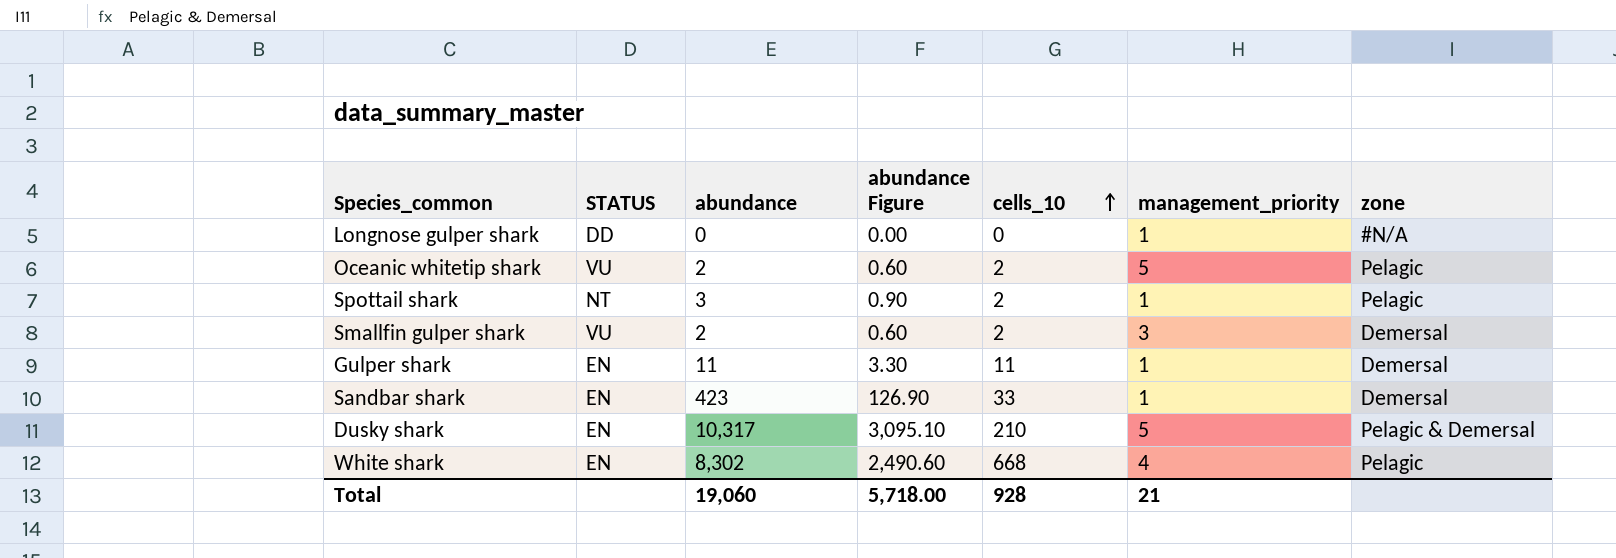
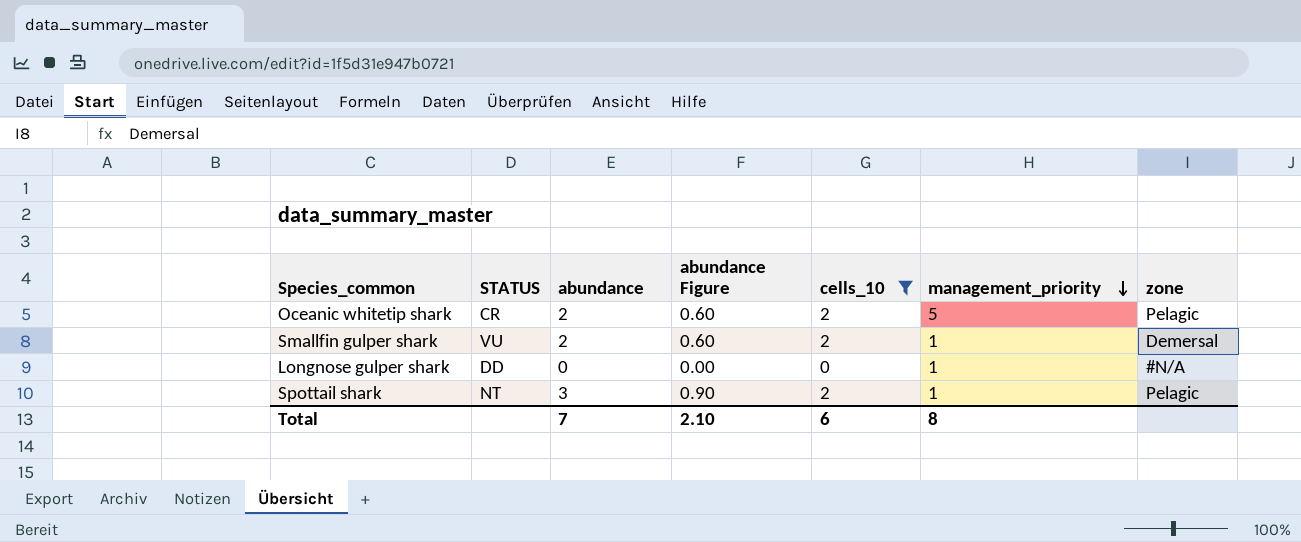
filter: none -> cells_10 <= 2
row order: cells_10 ascending -> management_priority descending
Oceanic whitetip shark | STATUS: VU -> CR
Smallfin gulper shark | management_priority: 3 -> 1
Total | abundance: 19,060 -> 7
Total | abundance Figure: 5,718.00 -> 2.10
Total | cells_10: 928 -> 6
Total | management_priority: 21 -> 8

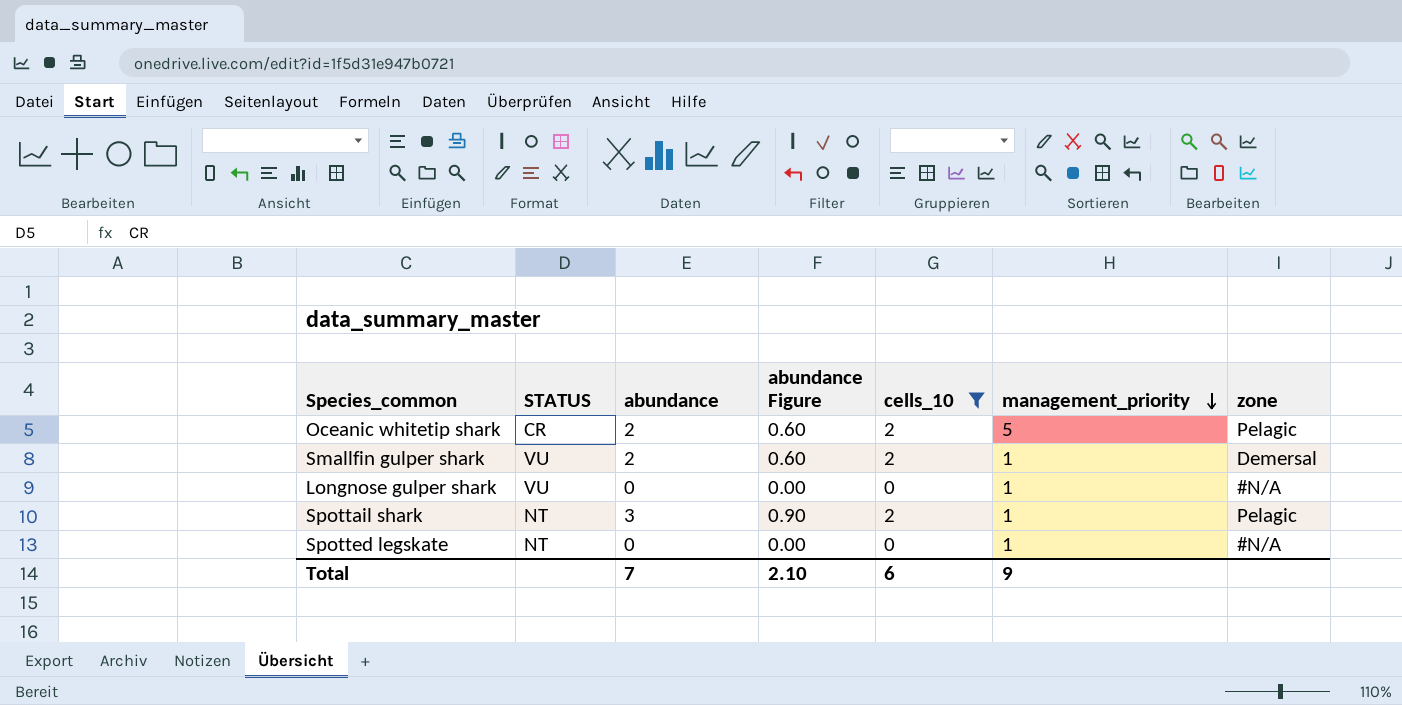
Longnose gulper shark | STATUS: DD -> VU
row Spotted legskate: none -> NT | 0 | 0.00 | 0 | 1 | #N/A
Total | management_priority: 8 -> 9

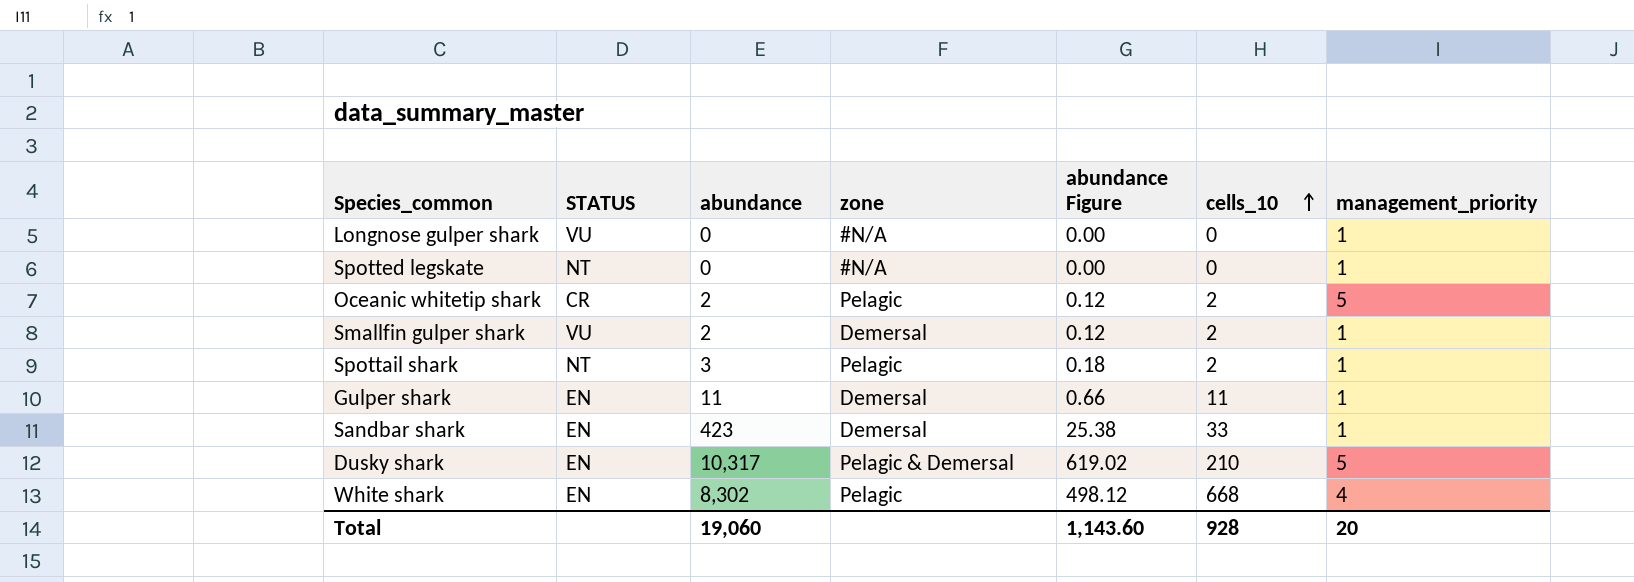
filter: cells_10 <= 2 -> none
row order: management_priority descending -> cells_10 ascending
column zone | position: 7 -> 4
column abundance Figure | formula: [abundance] * 0.3 -> [abundance] * 0.06
Total | abundance: 7 -> 19,060
Total | abundance Figure: 2.10 -> 1,143.60
Total | cells_10: 6 -> 928
Total | management_priority: 9 -> 20

